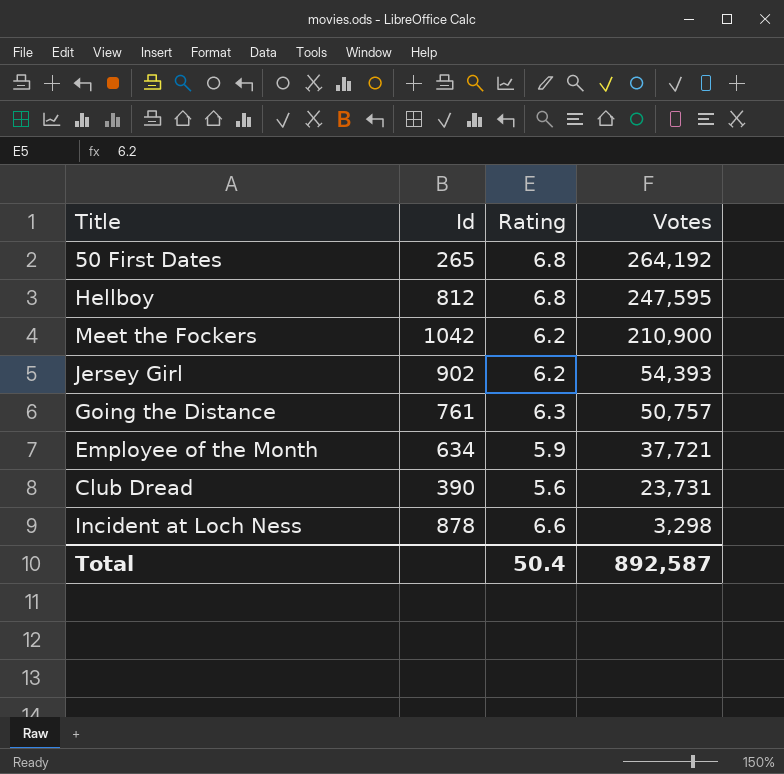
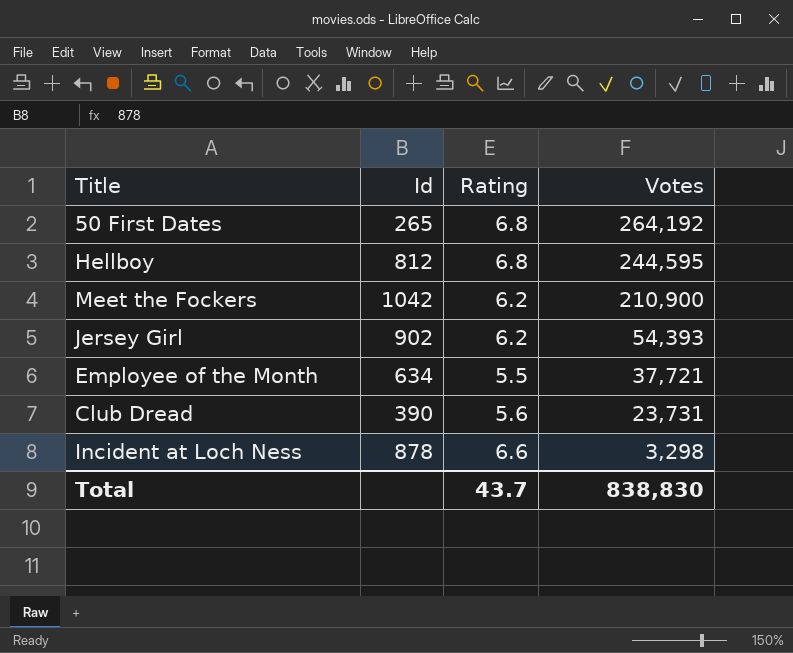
row Going the Distance: 761 | 6.3 | 50,757 -> none
Hellboy | Votes: 247,595 -> 244,595
Employee of the Month | Rating: 5.9 -> 5.5
Total | Rating: 50.4 -> 43.7
Total | Votes: 892,587 -> 838,830

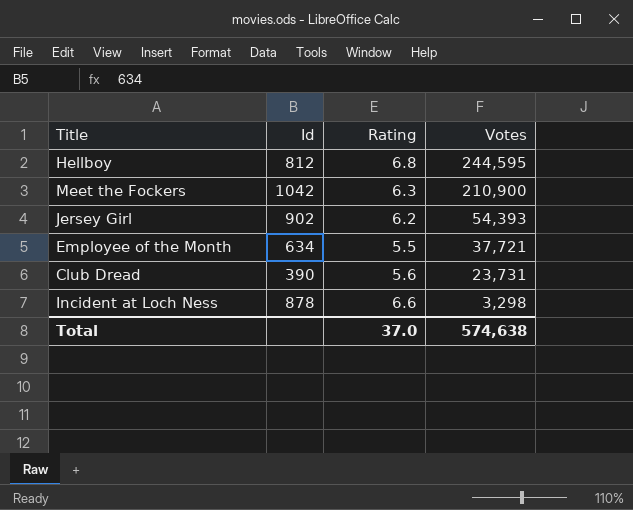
row 50 First Dates: 265 | 6.8 | 264,192 -> none
Meet the Fockers | Rating: 6.2 -> 6.3
Total | Rating: 43.7 -> 37.0
Total | Votes: 838,830 -> 574,638

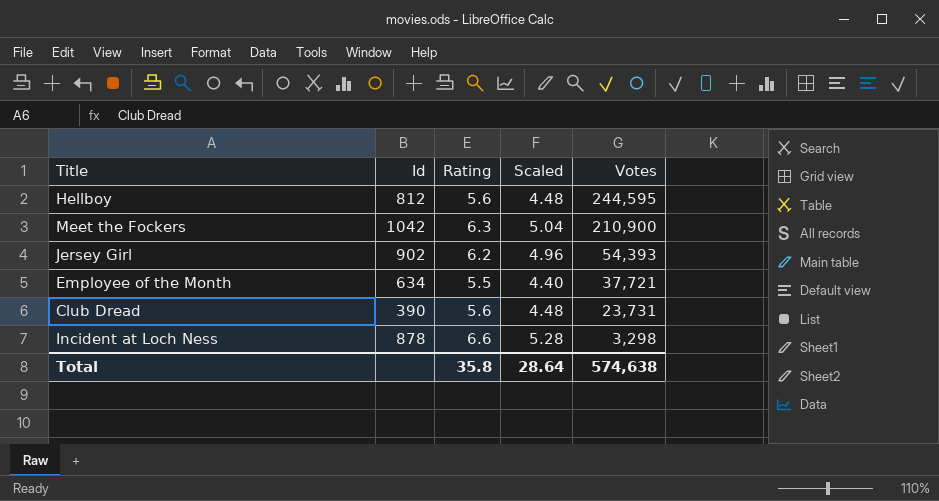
column Scaled | formula: none -> [Rating] * 0.8
Hellboy | Rating: 6.8 -> 5.6
Total | Rating: 37.0 -> 35.8

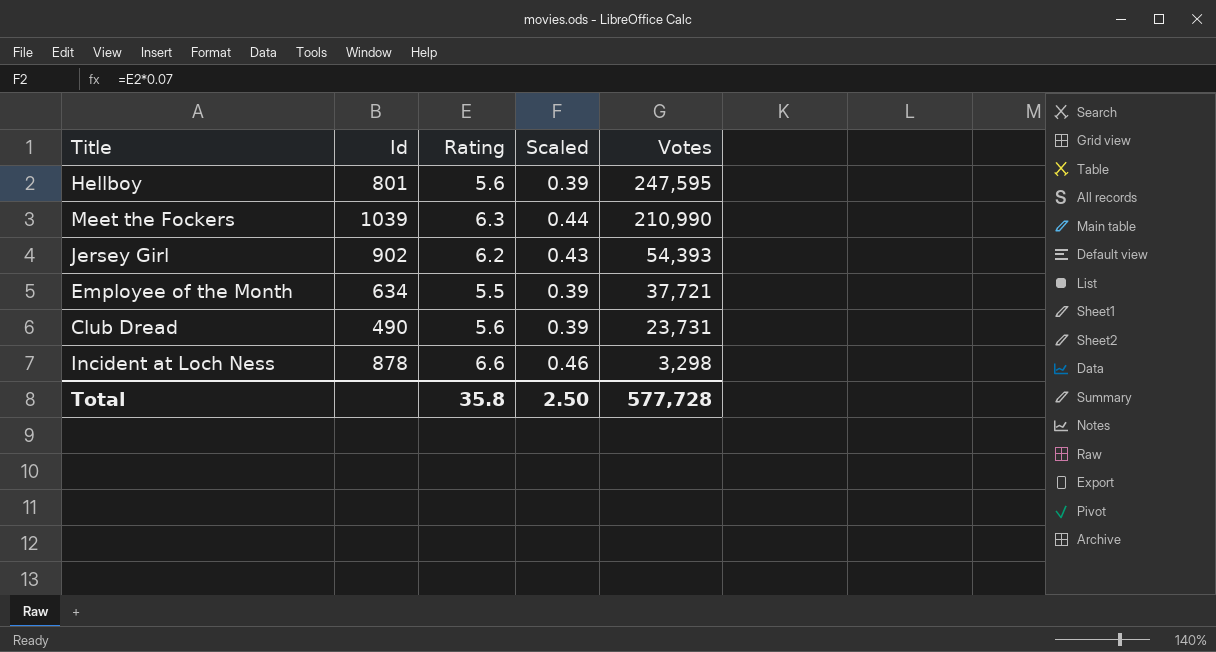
column Scaled | formula: [Rating] * 0.8 -> [Rating] * 0.07
Hellboy | Id: 812 -> 801
Hellboy | Votes: 244,595 -> 247,595
Meet the Fockers | Id: 1042 -> 1039
Meet the Fockers | Votes: 210,900 -> 210,990
Club Dread | Id: 390 -> 490
Total | Scaled: 28.64 -> 2.50
Total | Votes: 574,638 -> 577,728

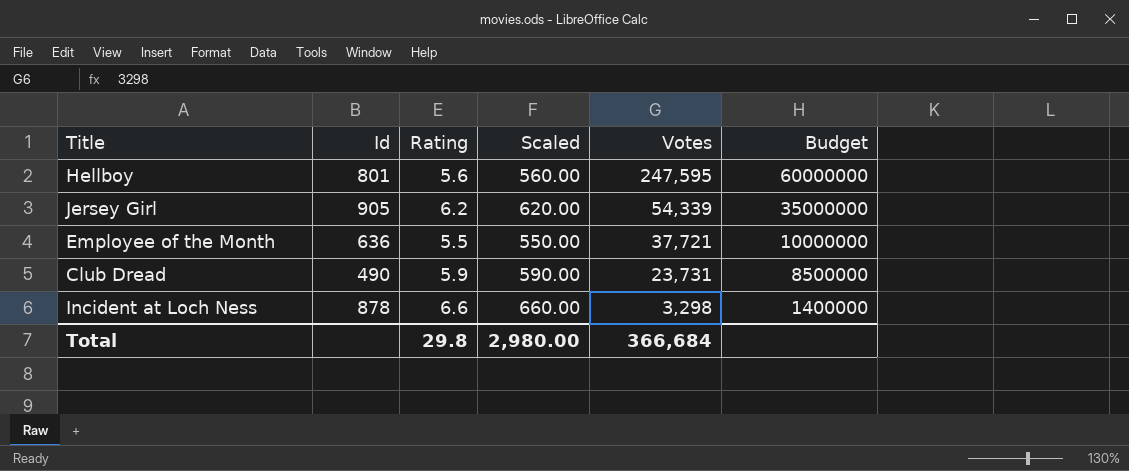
column Scaled | formula: [Rating] * 0.07 -> [Rating] * 100
column Budget | position: none -> 6
row Meet the Fockers: 1039 | 6.3 | 0.44 | 210,990 -> none
Jersey Girl | Id: 902 -> 905
Jersey Girl | Votes: 54,393 -> 54,339
Employee of the Month | Id: 634 -> 636
Club Dread | Rating: 5.6 -> 5.9
Total | Rating: 35.8 -> 29.8
Total | Scaled: 2.50 -> 2,980.00
Total | Votes: 577,728 -> 366,684

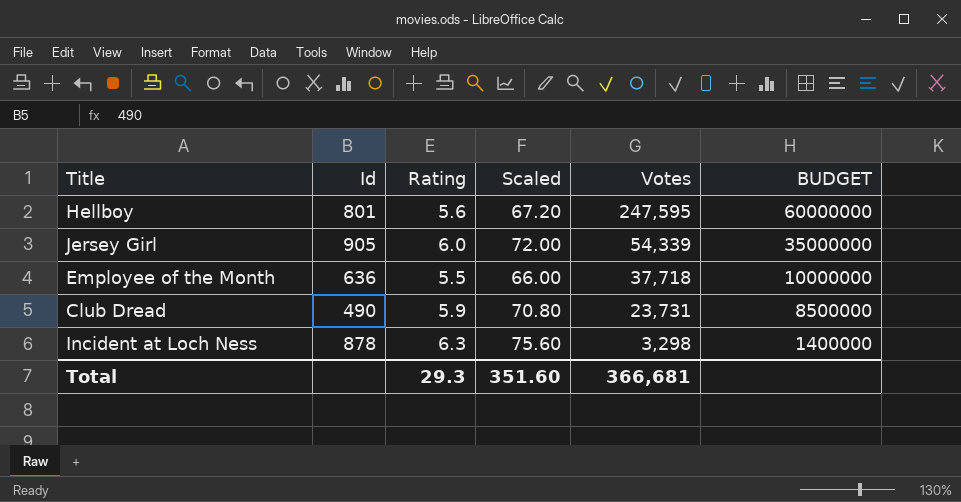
column Scaled | formula: [Rating] * 100 -> [Rating] * 12
column name: Budget -> BUDGET
Jersey Girl | Rating: 6.2 -> 6.0
Employee of the Month | Votes: 37,721 -> 37,718
Incident at Loch Ness | Rating: 6.6 -> 6.3
Total | Rating: 29.8 -> 29.3
Total | Scaled: 2,980.00 -> 351.60
Total | Votes: 366,684 -> 366,681

